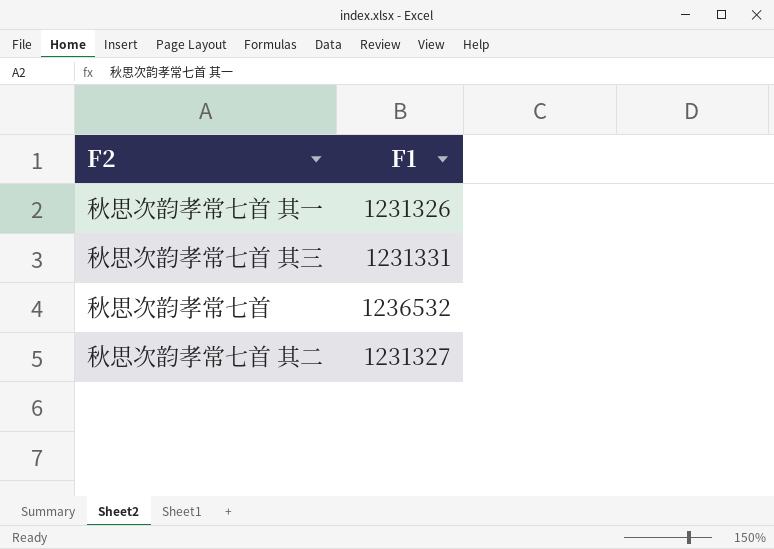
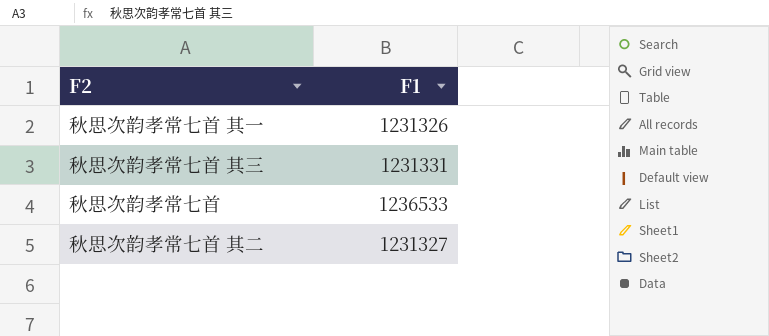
秋思次韵孝常七首 | F1: 1236532 -> 1236533

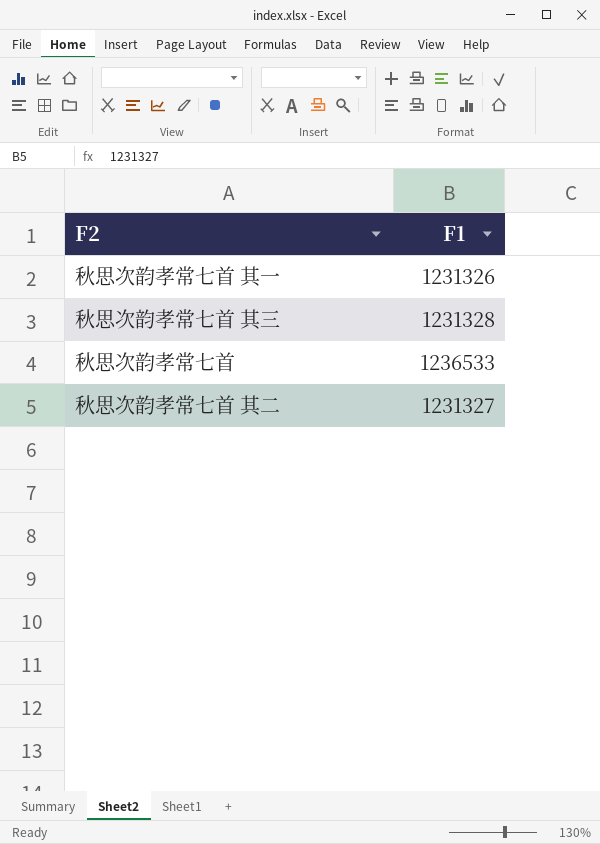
秋思次韵孝常七首 其三 | F1: 1231331 -> 1231328

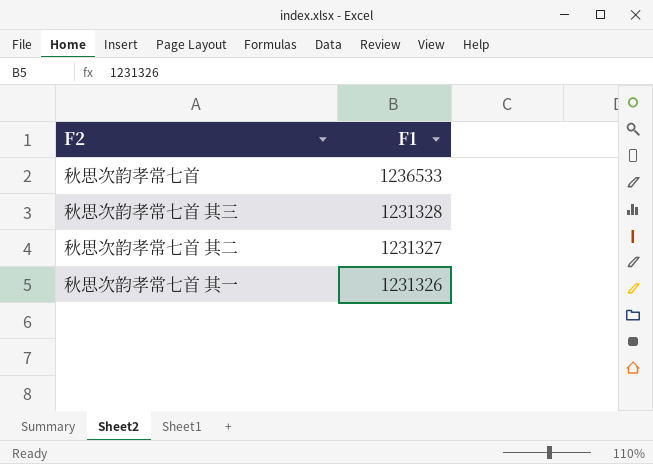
row order: none -> F1 descending

